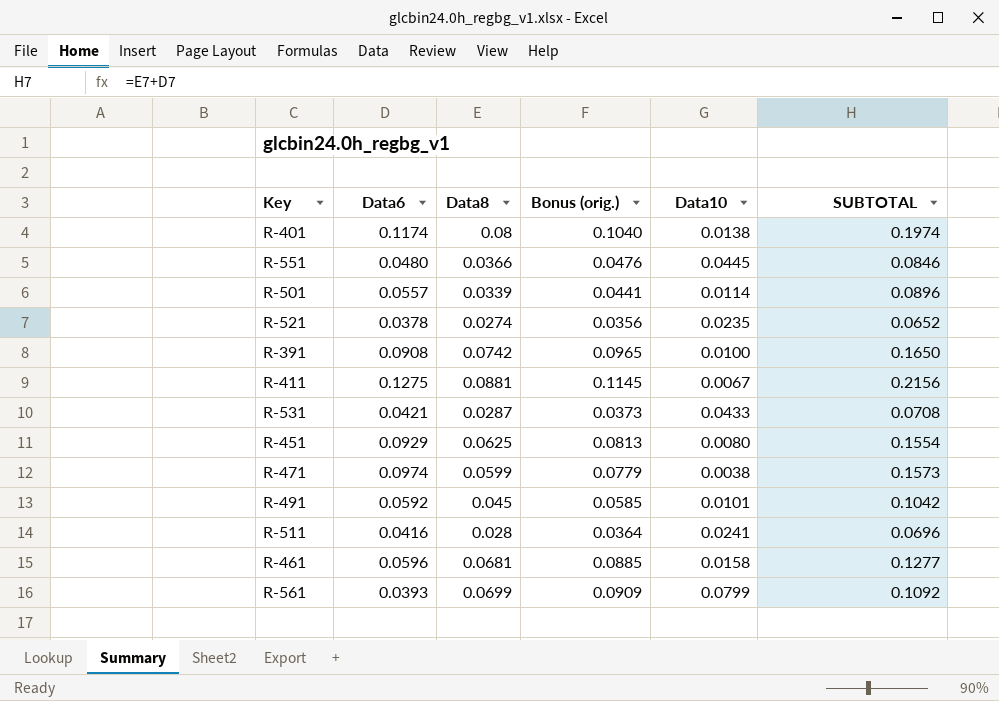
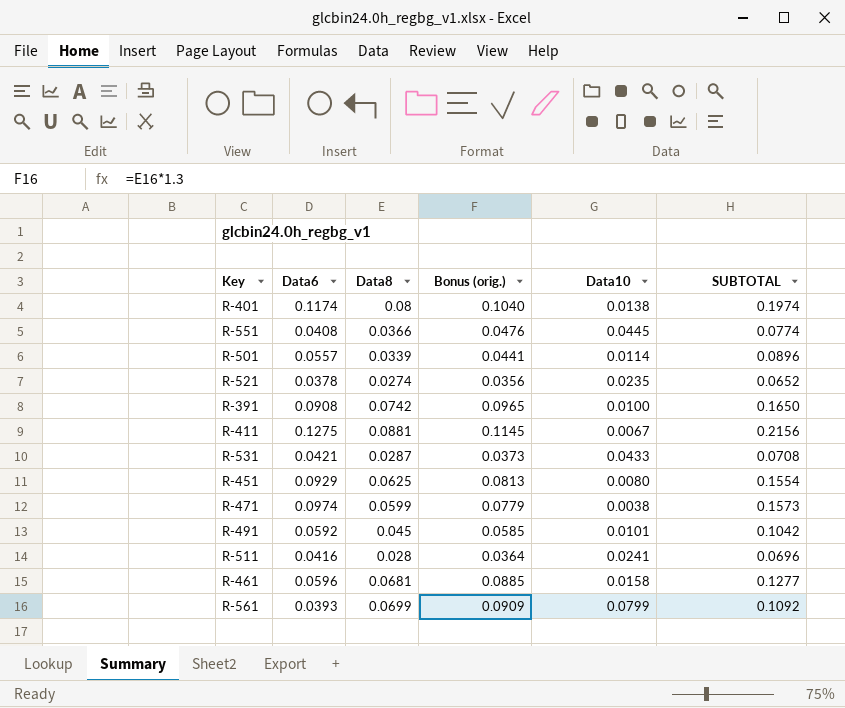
R-551 | Data6: 0.0480 -> 0.0408
R-551 | SUBTOTAL: 0.0846 -> 0.0774

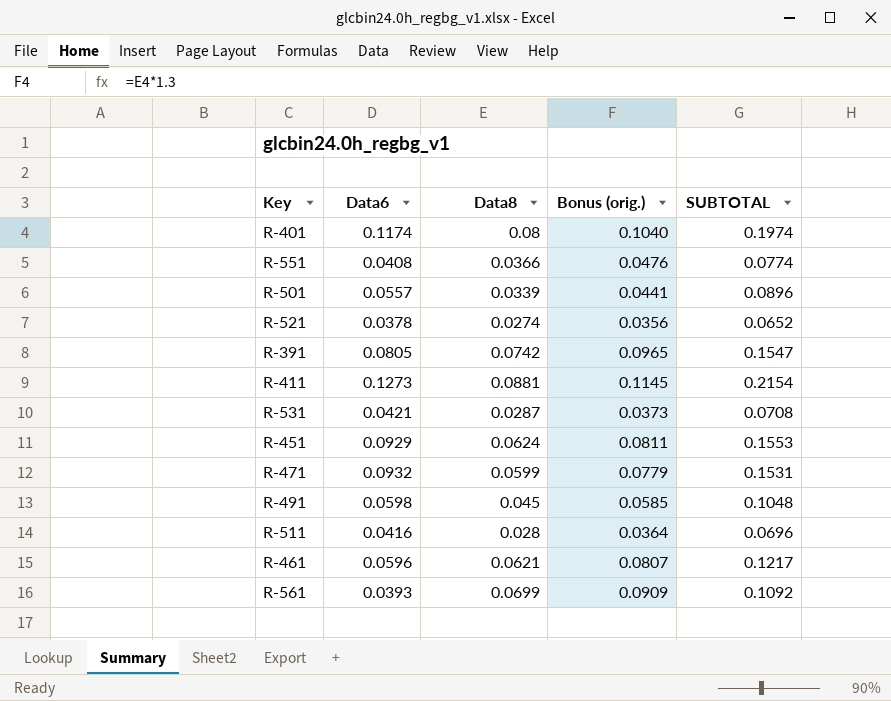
column Data10 | position: 5 -> none
R-391 | Data6: 0.0908 -> 0.0805
R-391 | SUBTOTAL: 0.1650 -> 0.1547
R-411 | Data6: 0.1275 -> 0.1273
R-411 | SUBTOTAL: 0.2156 -> 0.2154
R-451 | Data8: 0.0625 -> 0.0624
R-451 | Bonus (orig.): 0.0813 -> 0.0811
R-451 | SUBTOTAL: 0.1554 -> 0.1553
R-471 | Data6: 0.0974 -> 0.0932
R-471 | SUBTOTAL: 0.1573 -> 0.1531
R-491 | Data6: 0.0592 -> 0.0598
R-491 | SUBTOTAL: 0.1042 -> 0.1048
R-461 | Data8: 0.0681 -> 0.0621
R-461 | Bonus (orig.): 0.0885 -> 0.0807
R-461 | SUBTOTAL: 0.1277 -> 0.1217

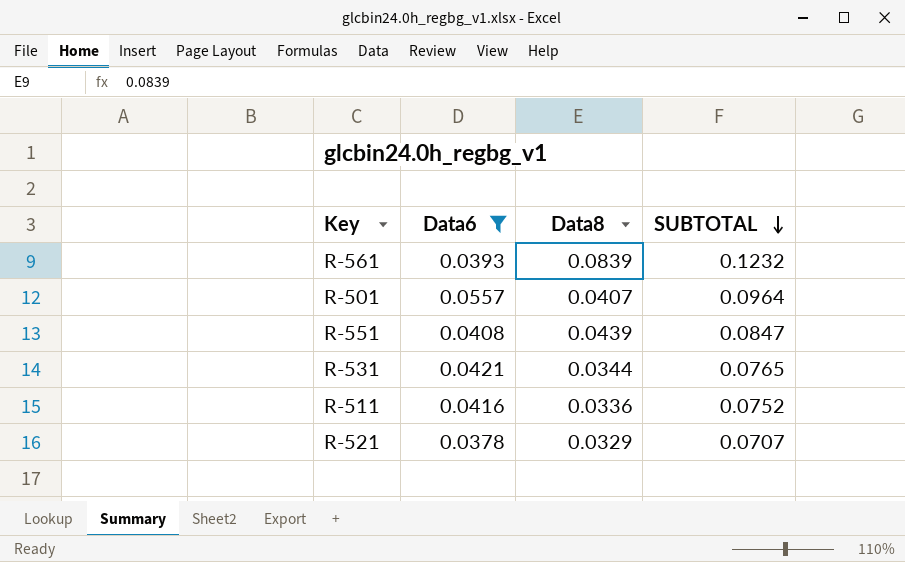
filter: none -> Data6 <= 0.0557
row order: none -> SUBTOTAL descending
column Bonus (orig.) | formula: [Data8] * 1.3 -> none
R-561 | Data8: 0.0699 -> 0.0839
R-561 | SUBTOTAL: 0.1092 -> 0.1232
R-501 | Data8: 0.0339 -> 0.0407
R-501 | SUBTOTAL: 0.0896 -> 0.0964
R-551 | Data8: 0.0366 -> 0.0439
R-551 | SUBTOTAL: 0.0774 -> 0.0847
R-531 | Data8: 0.0287 -> 0.0344
R-531 | SUBTOTAL: 0.0708 -> 0.0765
R-511 | Data8: 0.028 -> 0.0336
R-511 | SUBTOTAL: 0.0696 -> 0.0752
R-521 | Data8: 0.0274 -> 0.0329
R-521 | SUBTOTAL: 0.0652 -> 0.0707

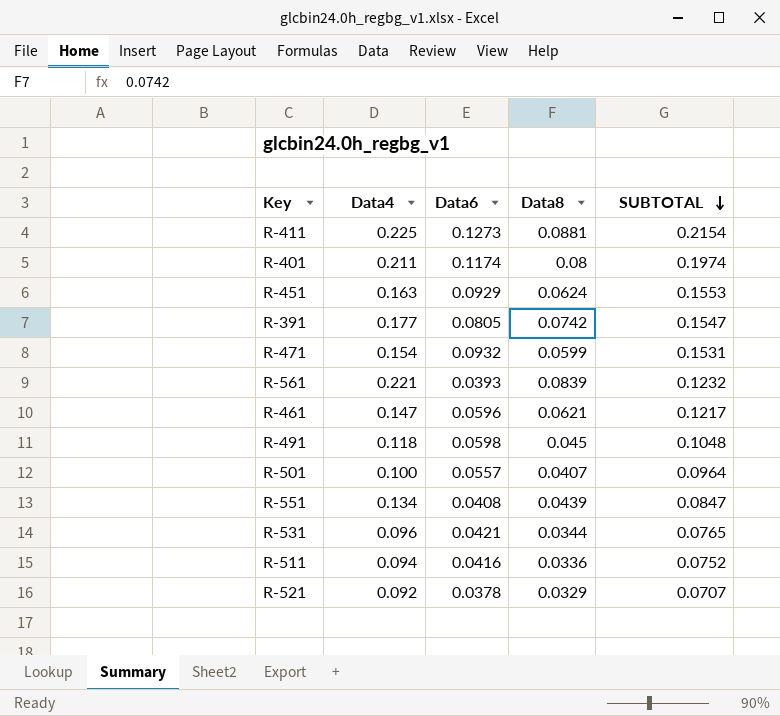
filter: Data6 <= 0.0557 -> none
column Data4 | position: none -> 2

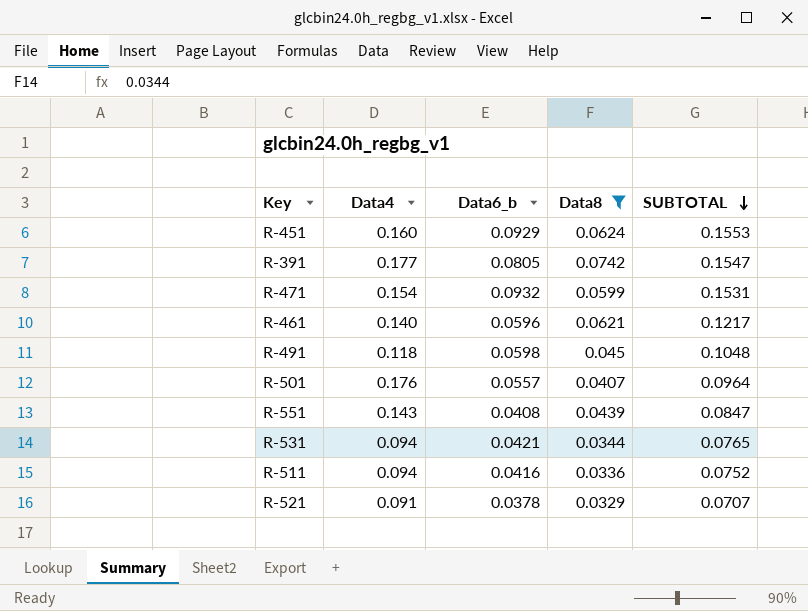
filter: none -> Data8 <= 0.0742
column name: Data6 -> Data6_b
R-451 | Data4: 0.163 -> 0.160
R-461 | Data4: 0.147 -> 0.140
R-501 | Data4: 0.100 -> 0.176
R-551 | Data4: 0.134 -> 0.143
R-531 | Data4: 0.096 -> 0.094
R-521 | Data4: 0.092 -> 0.091

